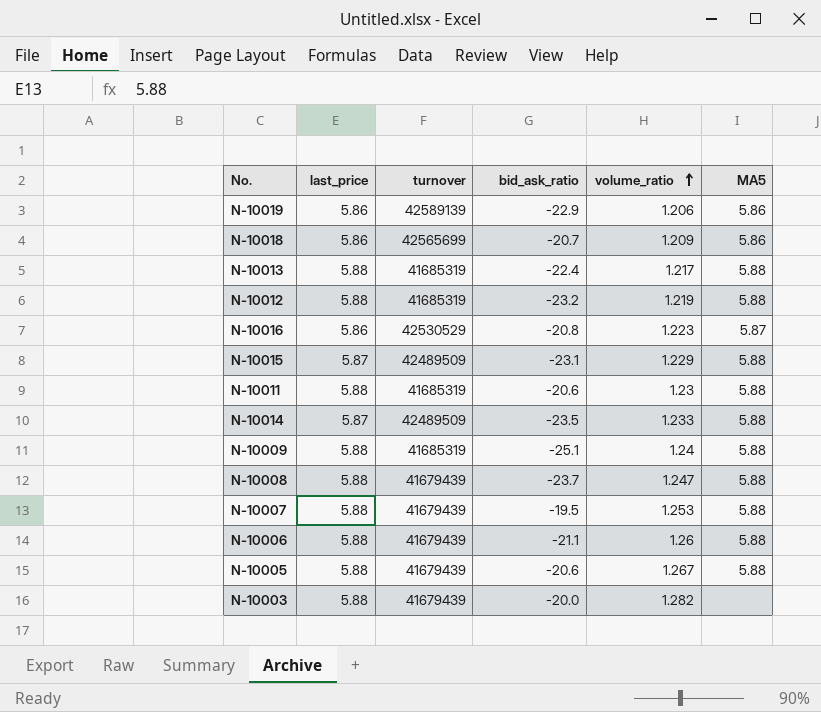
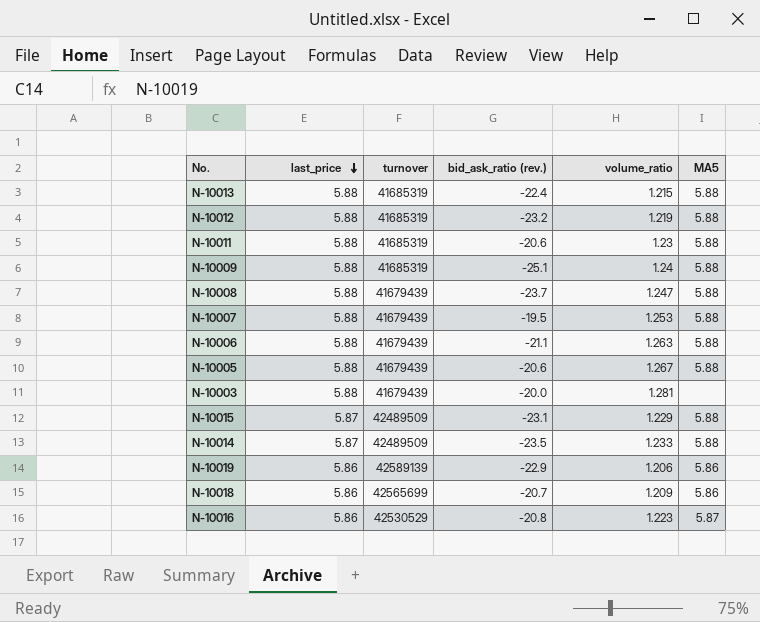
row order: volume_ratio ascending -> last_price descending
column name: bid_ask_ratio -> bid_ask_ratio (rev.)
N-10013 | volume_ratio: 1.217 -> 1.215
N-10006 | volume_ratio: 1.26 -> 1.263
N-10003 | volume_ratio: 1.282 -> 1.281

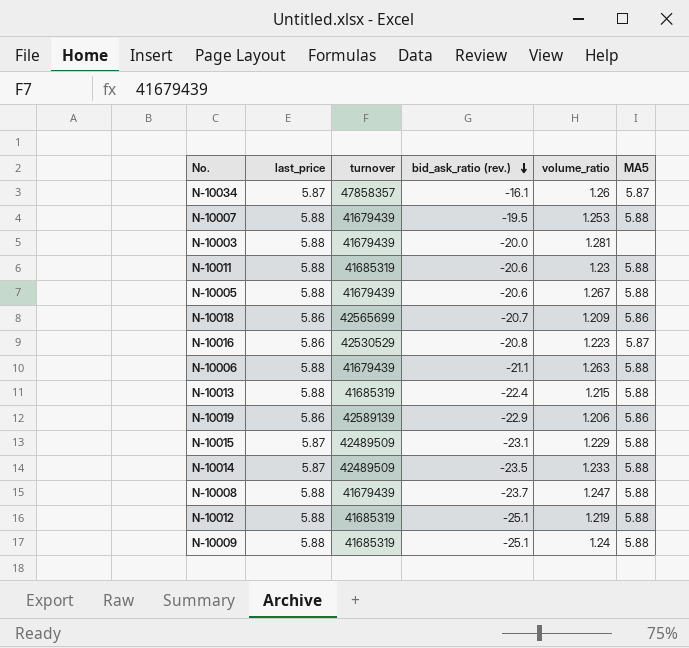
row order: last_price descending -> bid_ask_ratio (rev.) descending
row N-10034: none -> 5.87 | 47858357 | -16.1 | 1.26 | 5.87
N-10012 | bid_ask_ratio (rev.): -23.2 -> -25.1

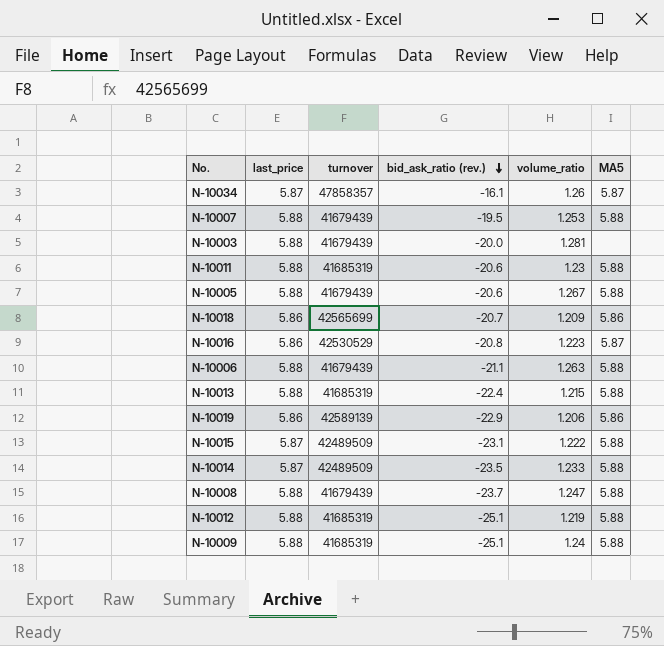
N-10015 | volume_ratio: 1.229 -> 1.222

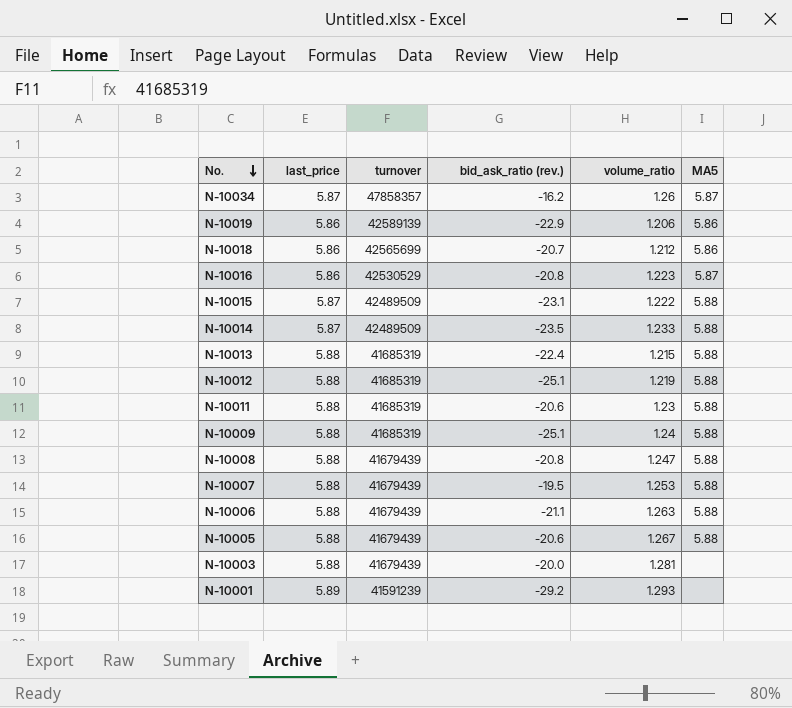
row order: bid_ask_ratio (rev.) descending -> No. descending
N-10034 | bid_ask_ratio (rev.): -16.1 -> -16.2
N-10018 | volume_ratio: 1.209 -> 1.212
N-10008 | bid_ask_ratio (rev.): -23.7 -> -20.8
row N-10001: none -> 5.89 | 41591239 | -29.2 | 1.293 | none

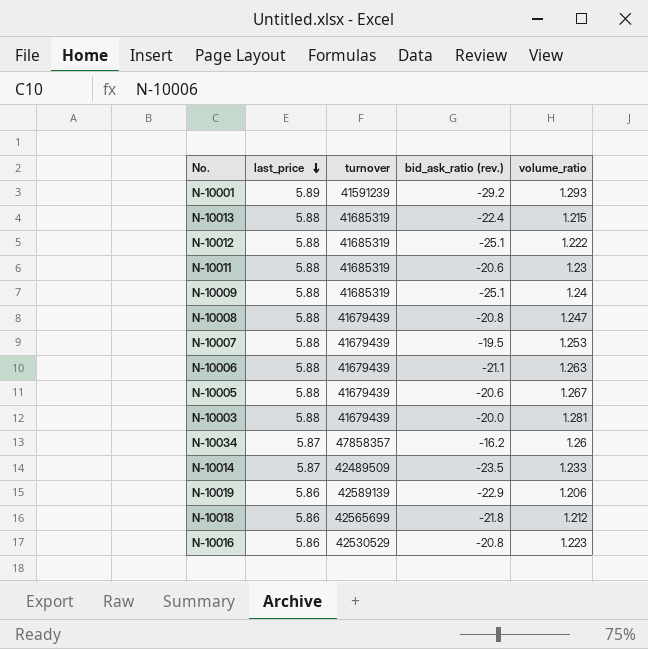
row order: No. descending -> last_price descending
column MA5 | position: 6 -> none
row N-10015: 5.87 | 42489509 | -23.1 | 1.222 | 5.88 -> none
N-10012 | volume_ratio: 1.219 -> 1.222
N-10018 | bid_ask_ratio (rev.): -20.7 -> -21.8

